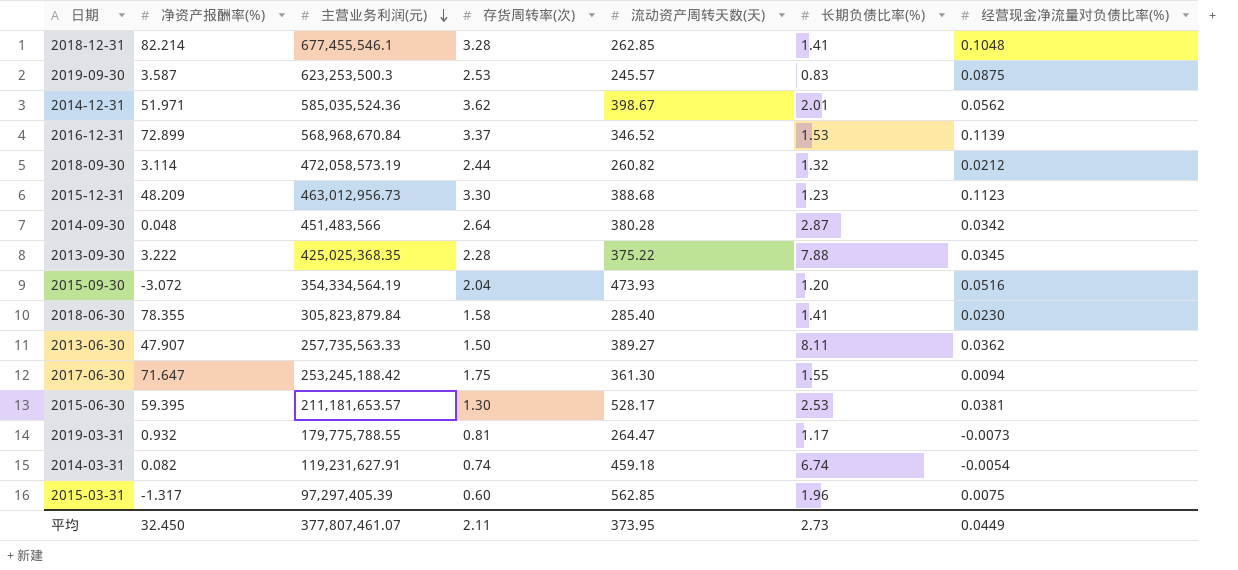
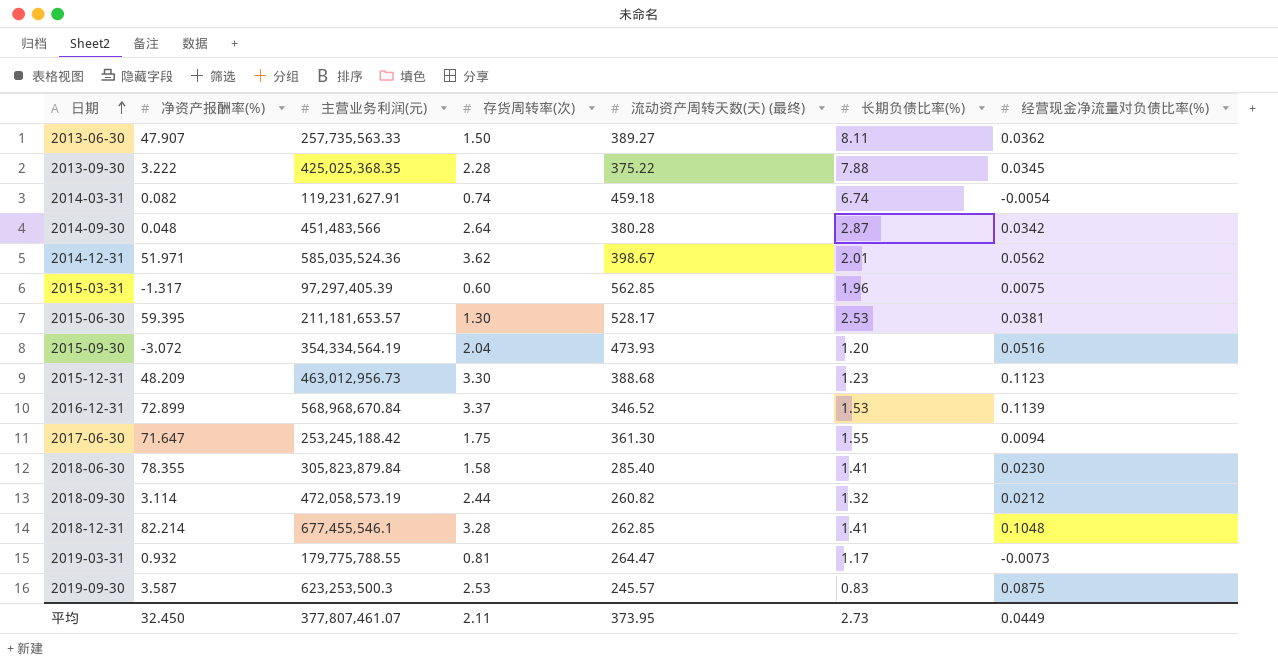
row order: 主营业务利润(元) descending -> 日期 ascending
column name: 流动资产周转天数(天) -> 流动资产周转天数(天) (最终)

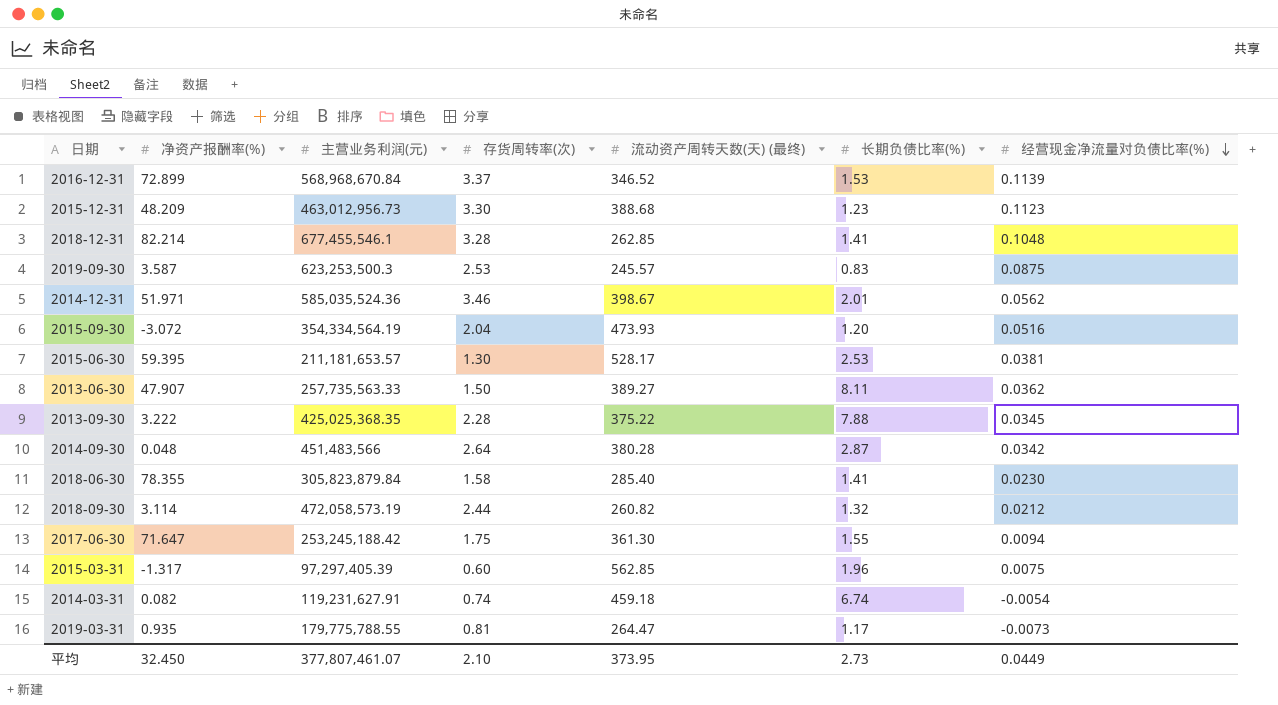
row order: 日期 ascending -> 经营现金净流量对负债比率(%) descending
2014-12-31 | 存货周转率(次): 3.62 -> 3.46
2019-03-31 | 净资产报酬率(%): 0.932 -> 0.935
平均 | 存货周转率(次): 2.11 -> 2.10

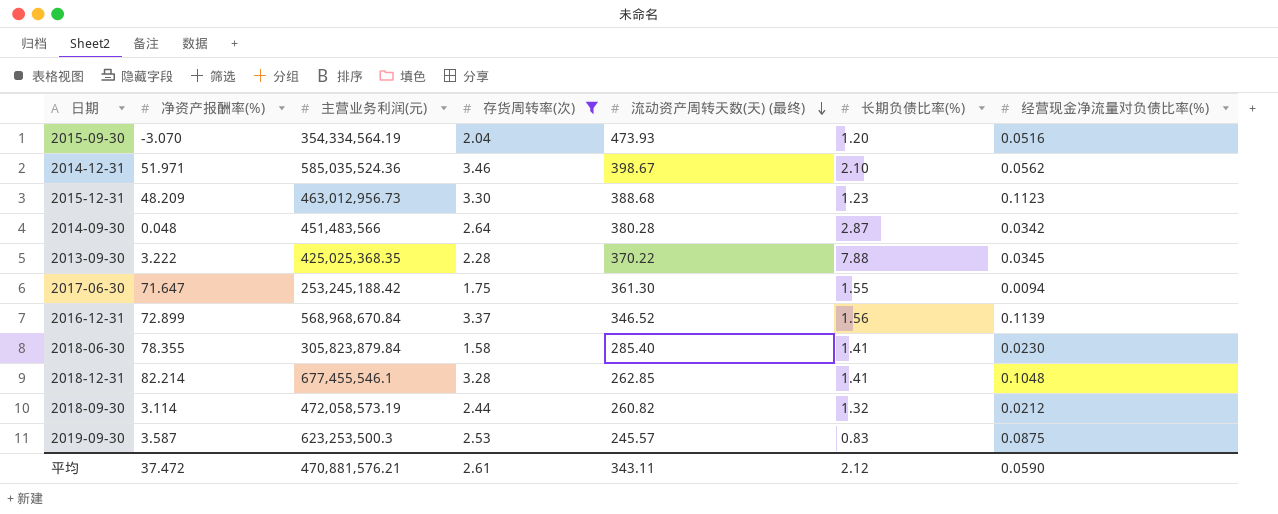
filter: none -> 存货周转率(次) >= 1.58
row order: 经营现金净流量对负债比率(%) descending -> 流动资产周转天数(天) (最终) descending
2015-09-30 | 净资产报酬率(%): -3.072 -> -3.070
2014-12-31 | 长期负债比率(%): 2.01 -> 2.10
2013-09-30 | 流动资产周转天数(天) (最终): 375.22 -> 370.22
2016-12-31 | 长期负债比率(%): 1.53 -> 1.56
平均 | 净资产报酬率(%): 32.450 -> 37.472
平均 | 主营业务利润(元): 377,807,461.07 -> 470,881,576.21
平均 | 存货周转率(次): 2.10 -> 2.61
平均 | 流动资产周转天数(天) (最终): 373.95 -> 343.11
平均 | 长期负债比率(%): 2.73 -> 2.12
平均 | 经营现金净流量对负债比率(%): 0.0449 -> 0.0590

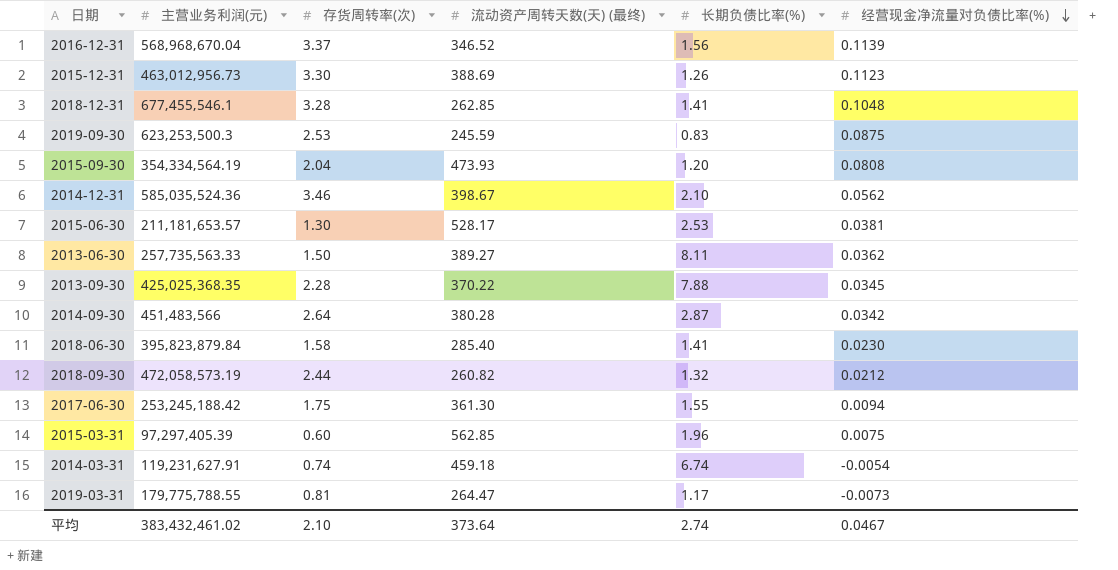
filter: 存货周转率(次) >= 1.58 -> none
row order: 流动资产周转天数(天) (最终) descending -> 经营现金净流量对负债比率(%) descending
column 净资产报酬率(%) | position: 2 -> none
2016-12-31 | 主营业务利润(元): 568,968,670.84 -> 568,968,670.04
2015-12-31 | 流动资产周转天数(天) (最终): 388.68 -> 388.69
2015-12-31 | 长期负债比率(%): 1.23 -> 1.26
2019-09-30 | 流动资产周转天数(天) (最终): 245.57 -> 245.59
2015-09-30 | 经营现金净流量对负债比率(%): 0.0516 -> 0.0808
2018-06-30 | 主营业务利润(元): 305,823,879.84 -> 395,823,879.84
平均 | 主营业务利润(元): 470,881,576.21 -> 383,432,461.02
平均 | 存货周转率(次): 2.61 -> 2.10
平均 | 流动资产周转天数(天) (最终): 343.11 -> 373.64
平均 | 长期负债比率(%): 2.12 -> 2.74
平均 | 经营现金净流量对负债比率(%): 0.0590 -> 0.0467

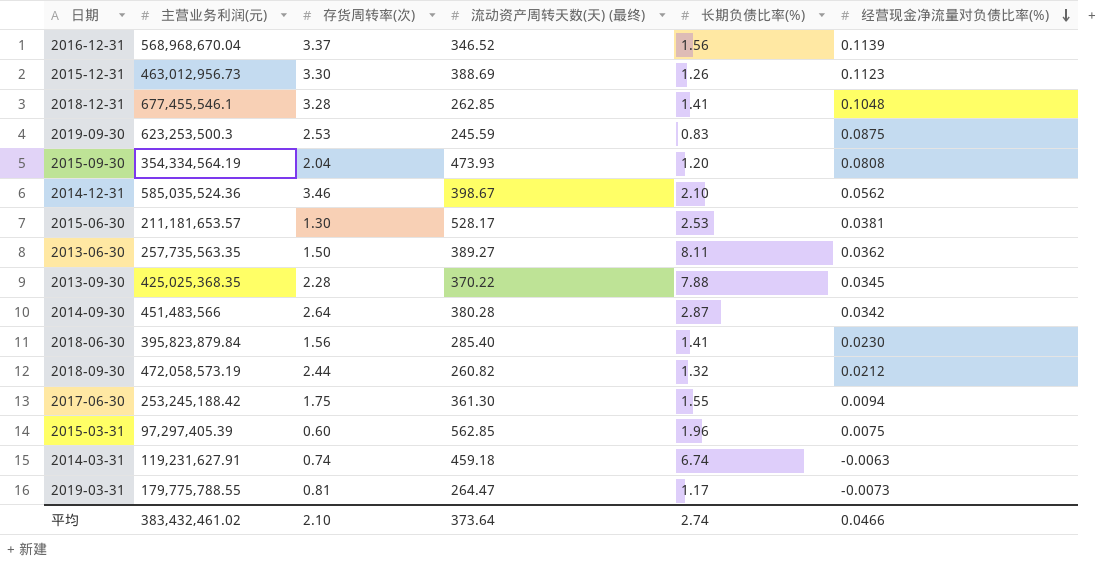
2013-06-30 | 主营业务利润(元): 257,735,563.33 -> 257,735,563.35
2018-06-30 | 存货周转率(次): 1.58 -> 1.56
2014-03-31 | 经营现金净流量对负债比率(%): -0.0054 -> -0.0063
平均 | 经营现金净流量对负债比率(%): 0.0467 -> 0.0466

